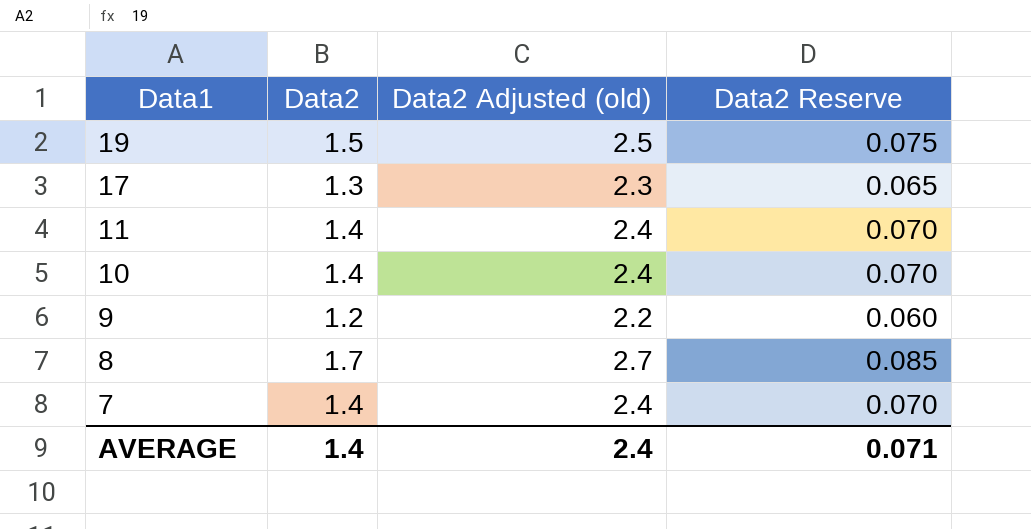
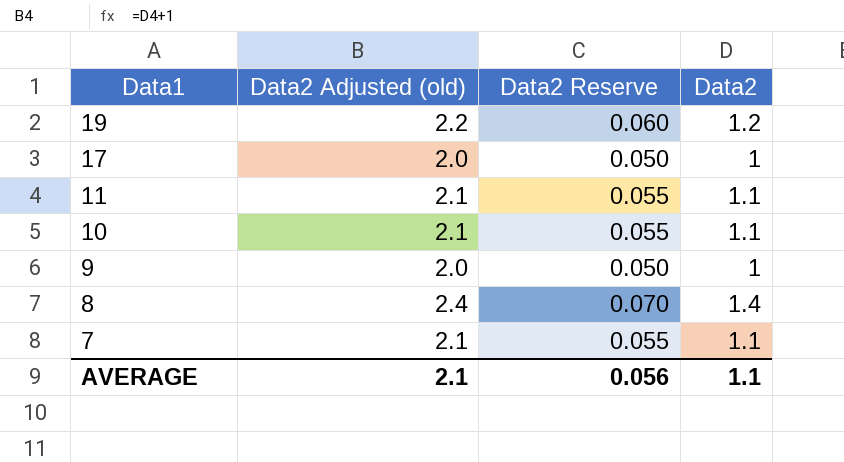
column Data2 | position: 2 -> 4
19 | Data2 Adjusted (old): 2.5 -> 2.2
19 | Data2 Reserve: 0.075 -> 0.060
19 | Data2: 1.5 -> 1.2
17 | Data2 Adjusted (old): 2.3 -> 2.0
17 | Data2 Reserve: 0.065 -> 0.050
17 | Data2: 1.3 -> 1
11 | Data2 Adjusted (old): 2.4 -> 2.1
11 | Data2 Reserve: 0.070 -> 0.055
11 | Data2: 1.4 -> 1.1
10 | Data2 Adjusted (old): 2.4 -> 2.1
10 | Data2 Reserve: 0.070 -> 0.055
10 | Data2: 1.4 -> 1.1
9 | Data2 Adjusted (old): 2.2 -> 2.0
9 | Data2 Reserve: 0.060 -> 0.050
9 | Data2: 1.2 -> 1
8 | Data2 Adjusted (old): 2.7 -> 2.4
8 | Data2 Reserve: 0.085 -> 0.070
8 | Data2: 1.7 -> 1.4
7 | Data2 Adjusted (old): 2.4 -> 2.1
7 | Data2 Reserve: 0.070 -> 0.055
7 | Data2: 1.4 -> 1.1
AVERAGE | Data2 Adjusted (old): 2.4 -> 2.1
AVERAGE | Data2 Reserve: 0.071 -> 0.056
AVERAGE | Data2: 1.4 -> 1.1

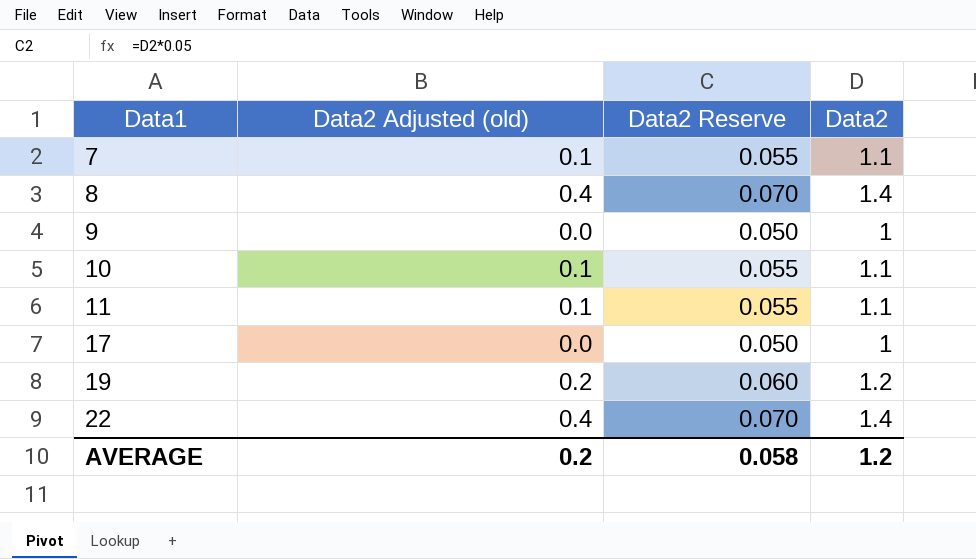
row order: Data1 descending -> Data1 ascending
column Data2 Adjusted (old) | formula: [Data2] + 1 -> [Data2] - 1
row 22: none -> 0.4 | 0.070 | 1.4
AVERAGE | Data2 Adjusted (old): 2.1 -> 0.2
AVERAGE | Data2 Reserve: 0.056 -> 0.058
AVERAGE | Data2: 1.1 -> 1.2

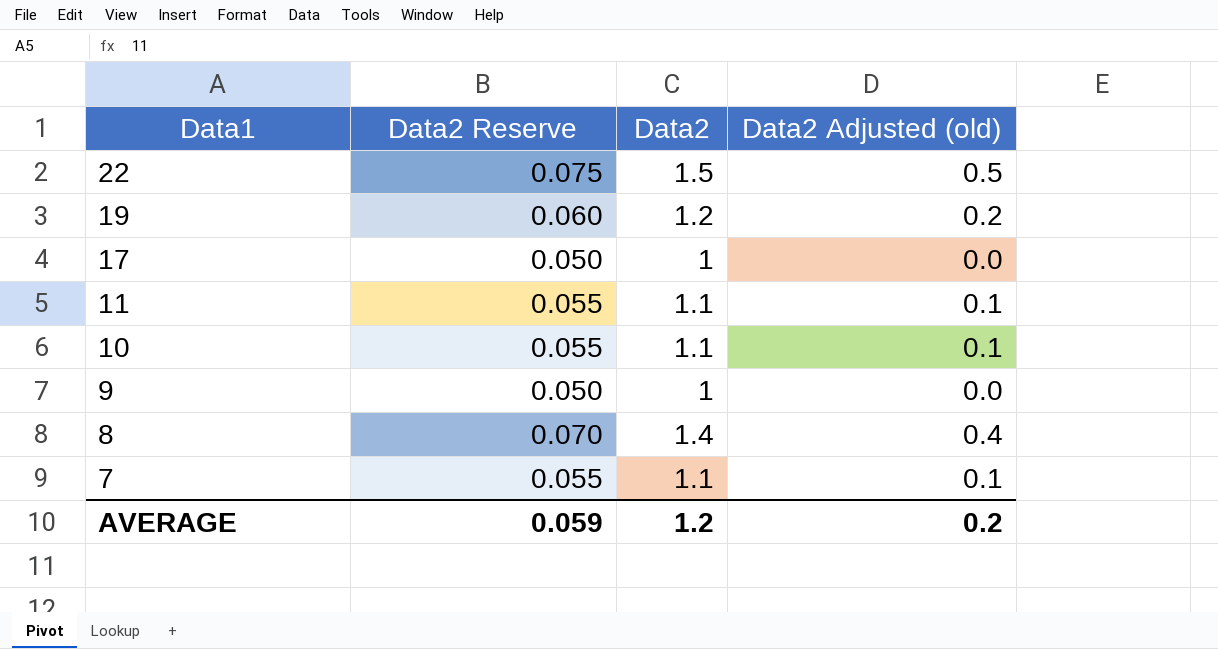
row order: Data1 ascending -> Data1 descending
column Data2 Adjusted (old) | position: 2 -> 4
22 | Data2 Reserve: 0.070 -> 0.075
22 | Data2: 1.4 -> 1.5
22 | Data2 Adjusted (old): 0.4 -> 0.5
AVERAGE | Data2 Reserve: 0.058 -> 0.059

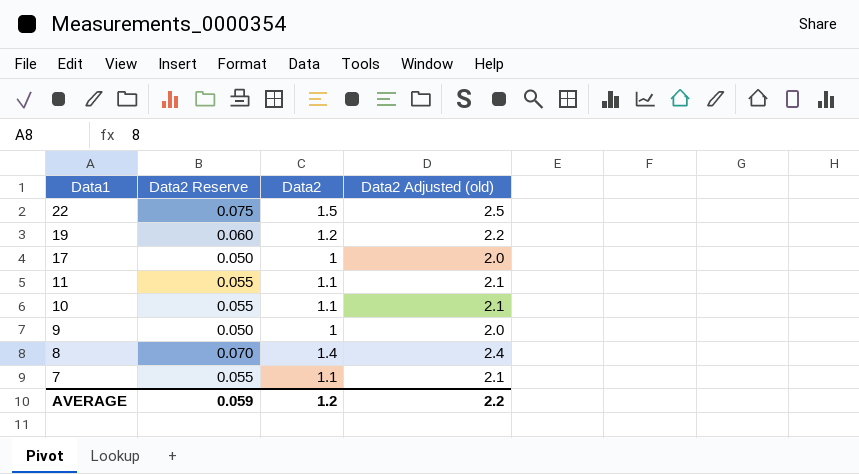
column Data2 Adjusted (old) | formula: [Data2] - 1 -> [Data2] + 1
AVERAGE | Data2 Adjusted (old): 0.2 -> 2.2

